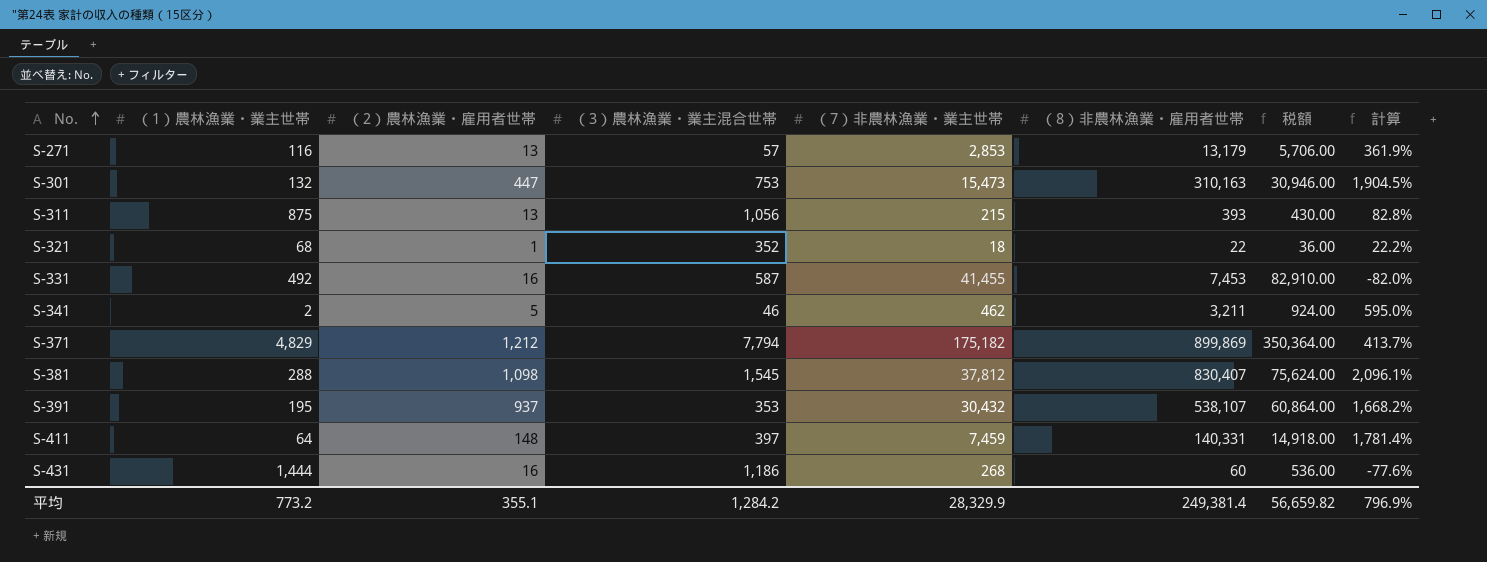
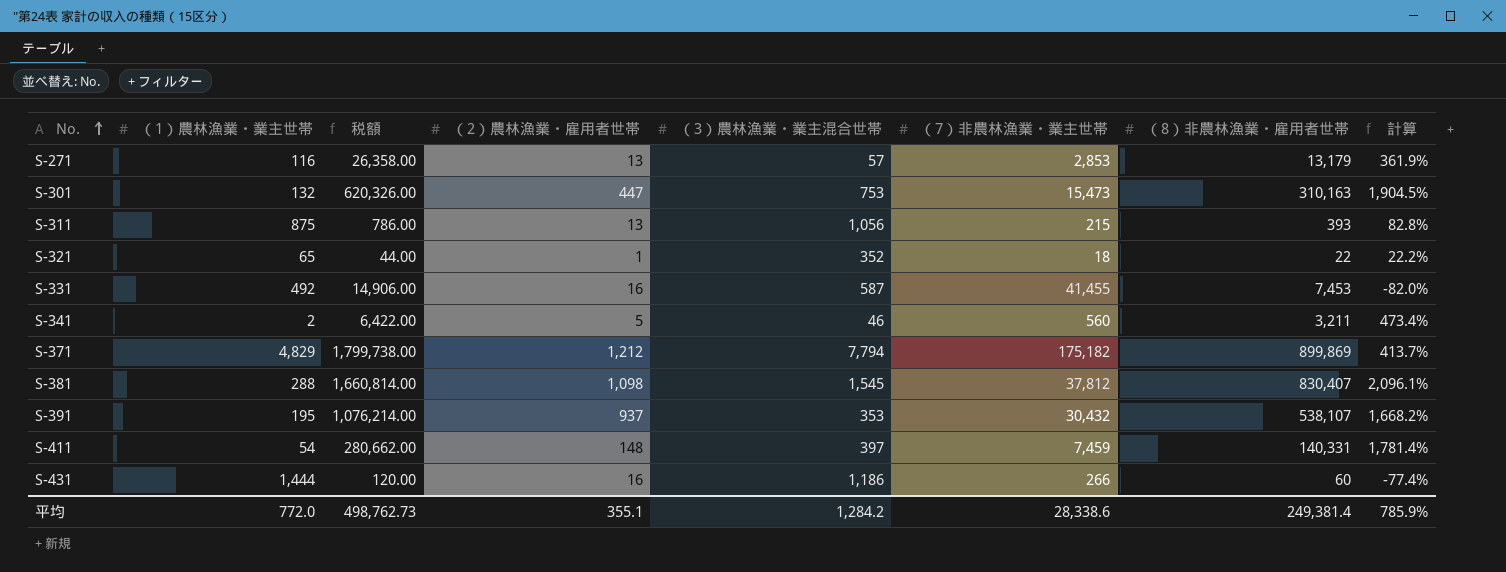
column 税額 | formula: [（7）非農林漁業・業主世帯] * 2 -> [（8）非農林漁業・雇用者世帯] * 2
column 税額 | position: 7 -> 3
S-321 | （1）農林漁業・業主世帯: 68 -> 65
S-341 | （7）非農林漁業・業主世帯: 462 -> 560
S-341 | 計算: 595.0% -> 473.4%
S-411 | （1）農林漁業・業主世帯: 64 -> 54
S-431 | （7）非農林漁業・業主世帯: 268 -> 266
S-431 | 計算: -77.6% -> -77.4%
平均 | （1）農林漁業・業主世帯: 773.2 -> 772.0
平均 | 税額: 56,659.82 -> 498,762.73
平均 | （7）非農林漁業・業主世帯: 28,329.9 -> 28,338.6
平均 | 計算: 796.9% -> 785.9%

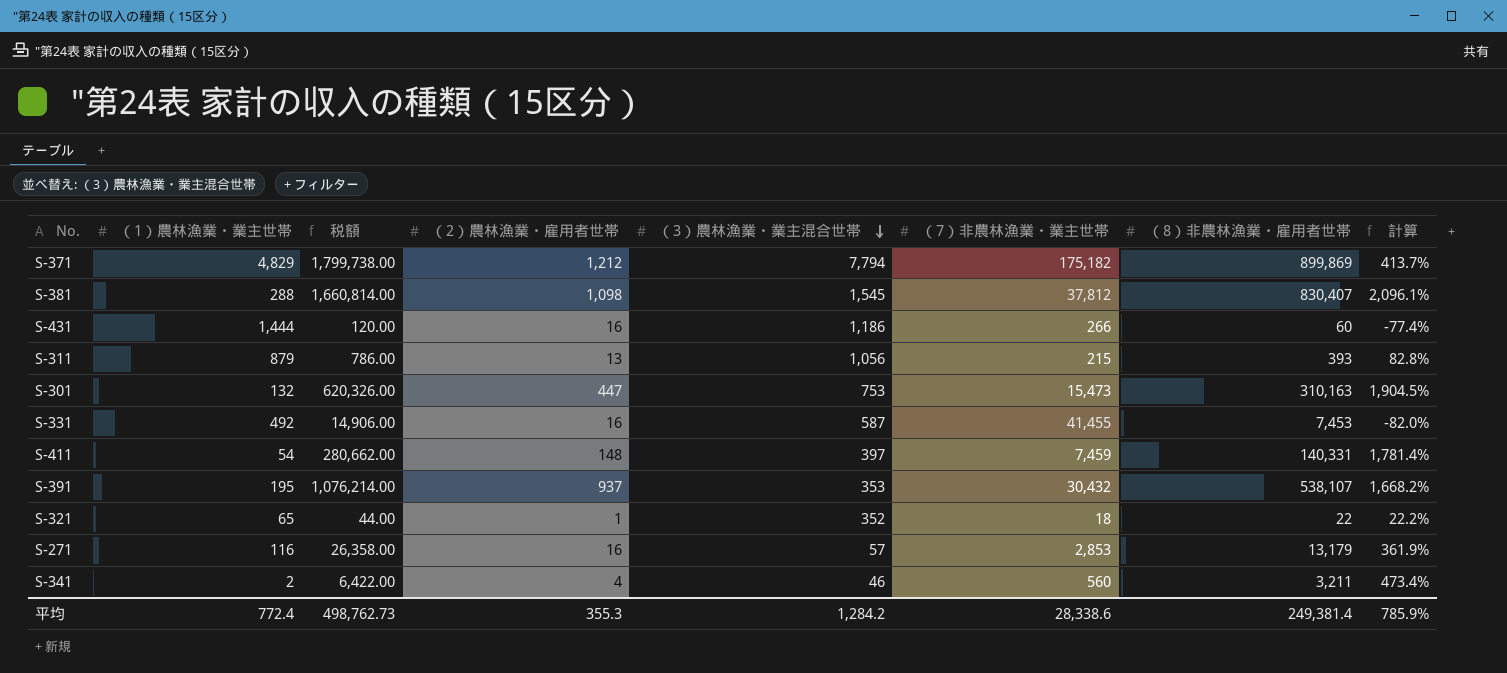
row order: No. ascending -> （3）農林漁業・業主混合世帯 descending
S-311 | （1）農林漁業・業主世帯: 875 -> 879
S-271 | （2）農林漁業・雇用者世帯: 13 -> 16
S-341 | （2）農林漁業・雇用者世帯: 5 -> 4
平均 | （1）農林漁業・業主世帯: 772.0 -> 772.4
平均 | （2）農林漁業・雇用者世帯: 355.1 -> 355.3

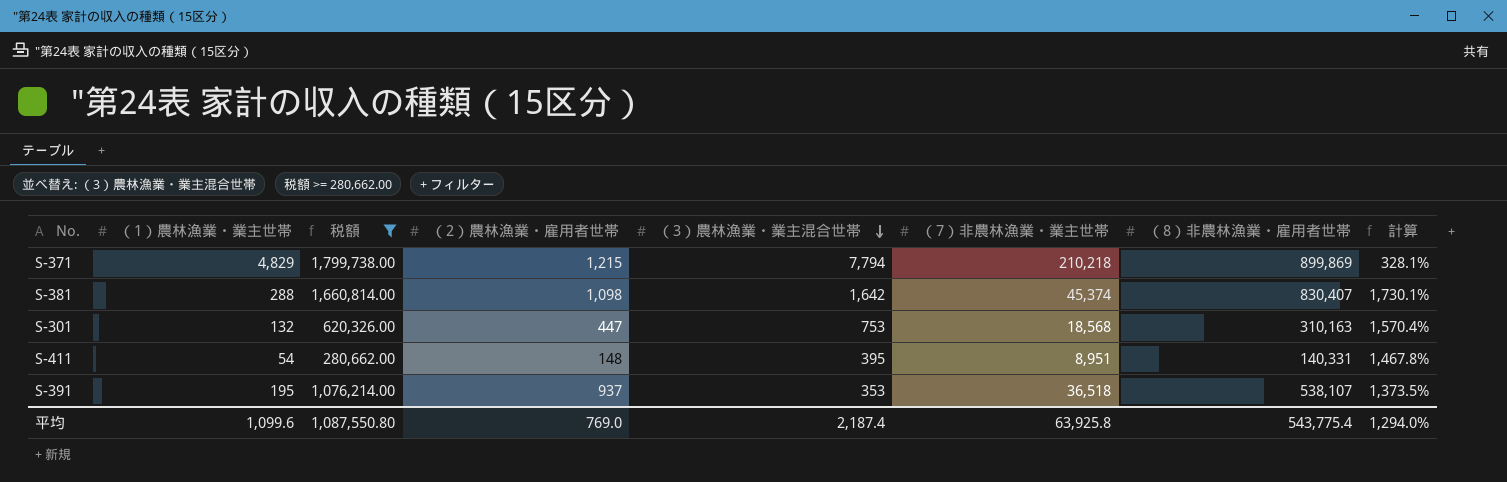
filter: none -> 税額 >= 280,662.00
S-371 | （2）農林漁業・雇用者世帯: 1,212 -> 1,215
S-371 | （7）非農林漁業・業主世帯: 175,182 -> 210,218
S-371 | 計算: 413.7% -> 328.1%
S-381 | （3）農林漁業・業主混合世帯: 1,545 -> 1,642
S-381 | （7）非農林漁業・業主世帯: 37,812 -> 45,374
S-381 | 計算: 2,096.1% -> 1,730.1%
S-301 | （7）非農林漁業・業主世帯: 15,473 -> 18,568
S-301 | 計算: 1,904.5% -> 1,570.4%
S-411 | （3）農林漁業・業主混合世帯: 397 -> 395
S-411 | （7）非農林漁業・業主世帯: 7,459 -> 8,951
S-411 | 計算: 1,781.4% -> 1,467.8%
S-391 | （7）非農林漁業・業主世帯: 30,432 -> 36,518
S-391 | 計算: 1,668.2% -> 1,373.5%
平均 | （1）農林漁業・業主世帯: 772.4 -> 1,099.6
平均 | 税額: 498,762.73 -> 1,087,550.80
平均 | （2）農林漁業・雇用者世帯: 355.3 -> 769.0
平均 | （3）農林漁業・業主混合世帯: 1,284.2 -> 2,187.4
平均 | （7）非農林漁業・業主世帯: 28,338.6 -> 63,925.8
平均 | （8）非農林漁業・雇用者世帯: 249,381.4 -> 543,775.4
平均 | 計算: 785.9% -> 1,294.0%

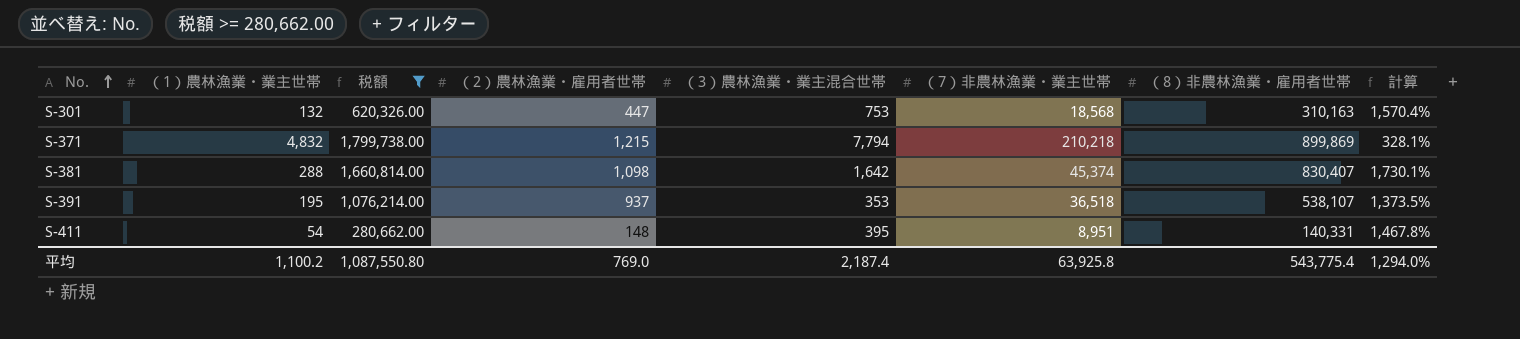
row order: （3）農林漁業・業主混合世帯 descending -> No. ascending
S-371 | （1）農林漁業・業主世帯: 4,829 -> 4,832
平均 | （1）農林漁業・業主世帯: 1,099.6 -> 1,100.2

